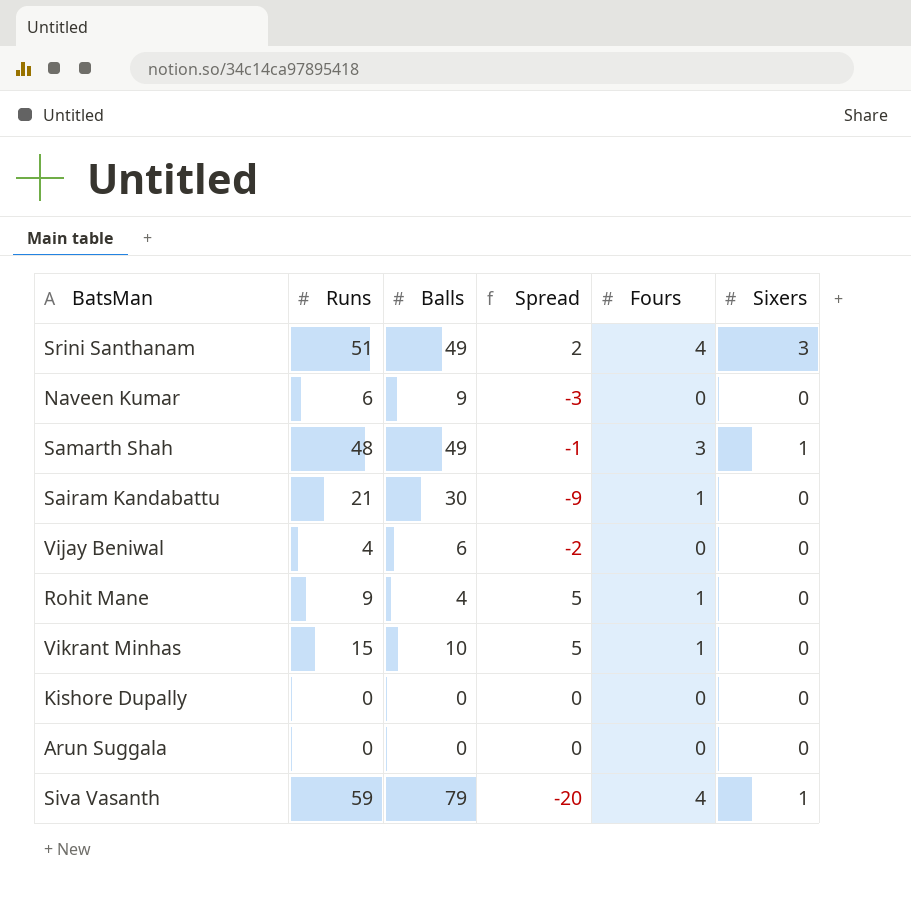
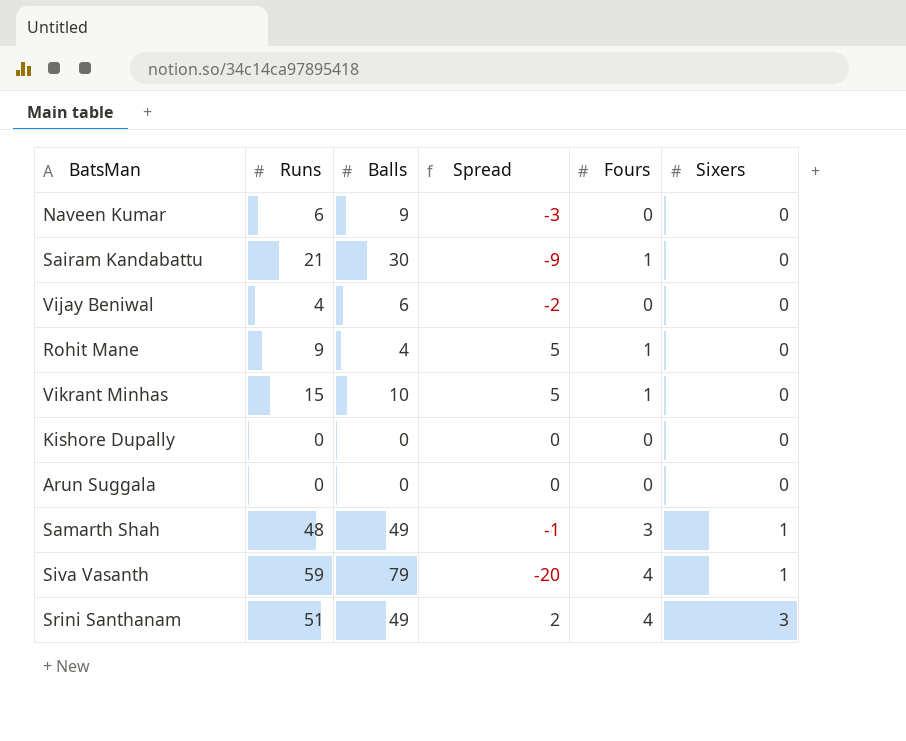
row order: none -> Sixers ascending

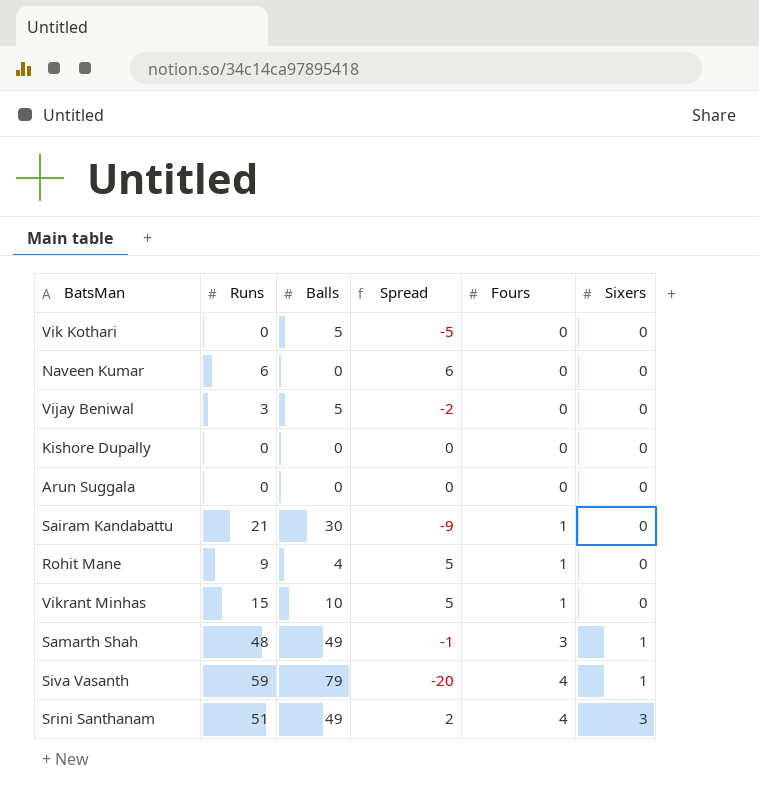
row order: Sixers ascending -> Fours ascending
row Vik Kothari: none -> 0 | 5 | -5 | 0 | 0
Naveen Kumar | Balls: 9 -> 0
Naveen Kumar | Spread: -3 -> 6
Vijay Beniwal | Runs: 4 -> 3
Vijay Beniwal | Balls: 6 -> 5

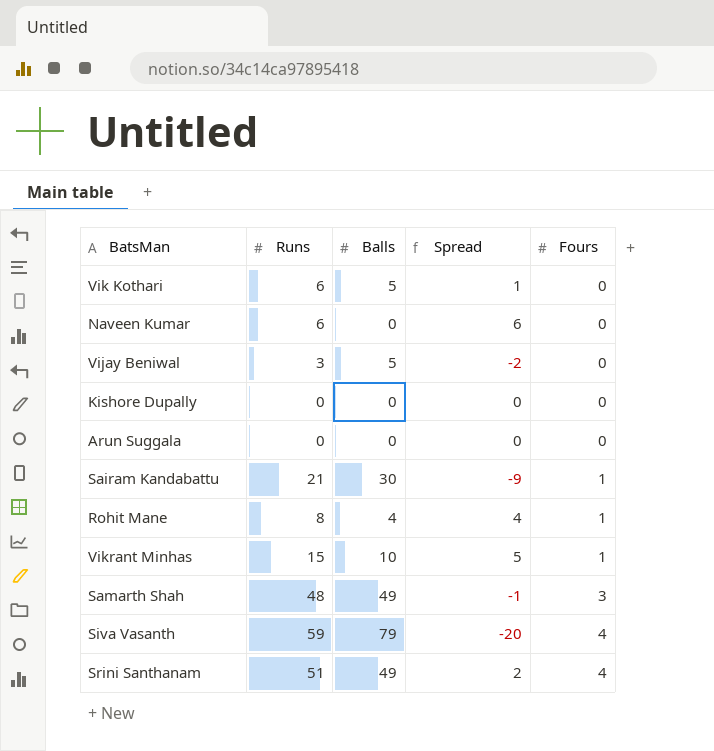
column Sixers | position: 6 -> none
Vik Kothari | Runs: 0 -> 6
Vik Kothari | Spread: -5 -> 1
Rohit Mane | Runs: 9 -> 8
Rohit Mane | Spread: 5 -> 4

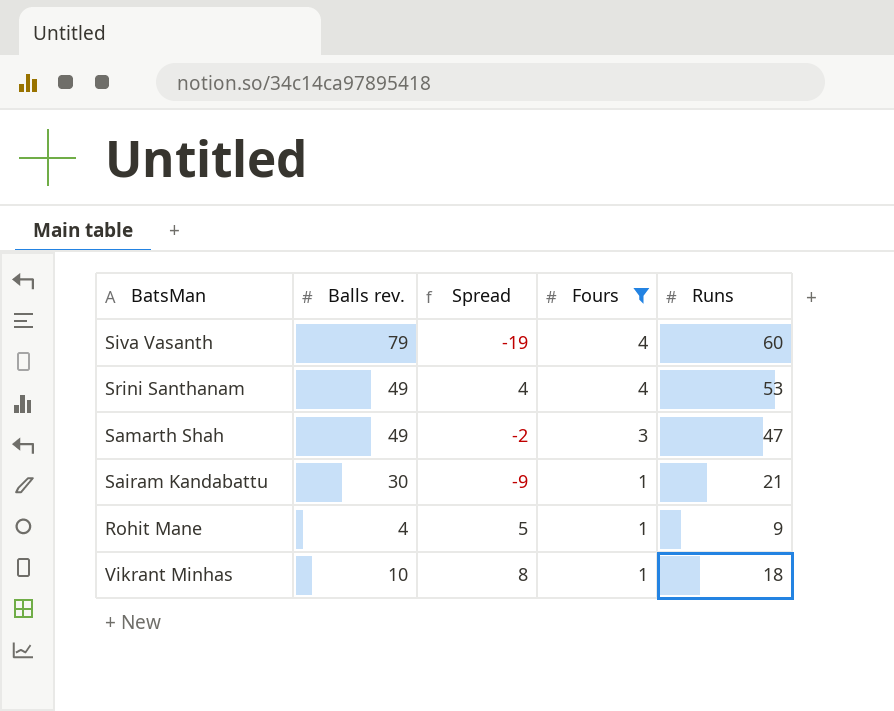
filter: none -> Fours != 0
row order: Fours ascending -> Fours descending
column name: Balls -> Balls rev.
column Runs | position: 2 -> 5
Siva Vasanth | Spread: -20 -> -19
Siva Vasanth | Runs: 59 -> 60
Srini Santhanam | Spread: 2 -> 4
Srini Santhanam | Runs: 51 -> 53
Samarth Shah | Spread: -1 -> -2
Samarth Shah | Runs: 48 -> 47
Rohit Mane | Spread: 4 -> 5
Rohit Mane | Runs: 8 -> 9
Vikrant Minhas | Spread: 5 -> 8
Vikrant Minhas | Runs: 15 -> 18

